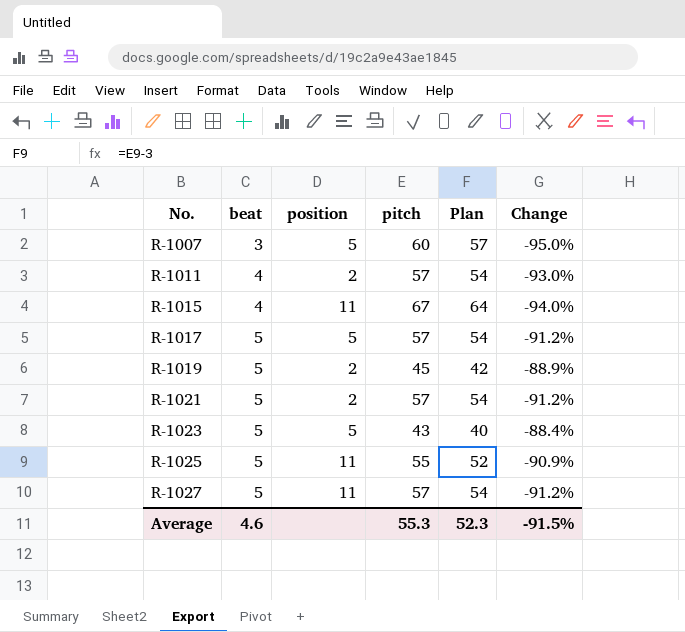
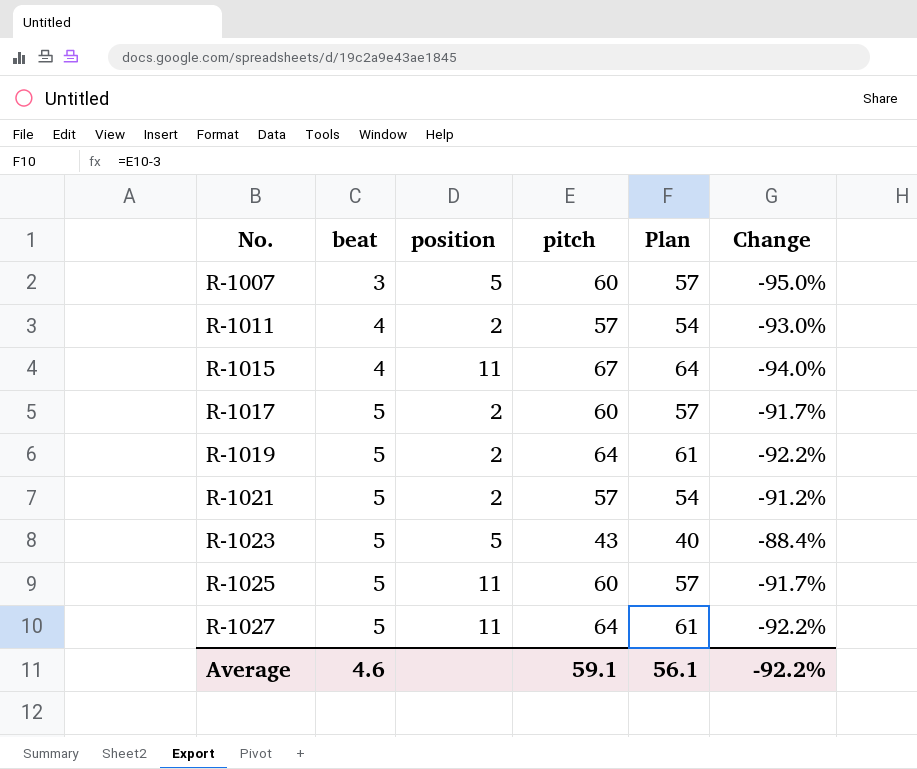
R-1017 | position: 5 -> 2
R-1017 | pitch: 57 -> 60
R-1017 | Plan: 54 -> 57
R-1017 | Change: -91.2% -> -91.7%
R-1019 | pitch: 45 -> 64
R-1019 | Plan: 42 -> 61
R-1019 | Change: -88.9% -> -92.2%
R-1025 | pitch: 55 -> 60
R-1025 | Plan: 52 -> 57
R-1025 | Change: -90.9% -> -91.7%
R-1027 | pitch: 57 -> 64
R-1027 | Plan: 54 -> 61
R-1027 | Change: -91.2% -> -92.2%
Average | pitch: 55.3 -> 59.1
Average | Plan: 52.3 -> 56.1
Average | Change: -91.5% -> -92.2%

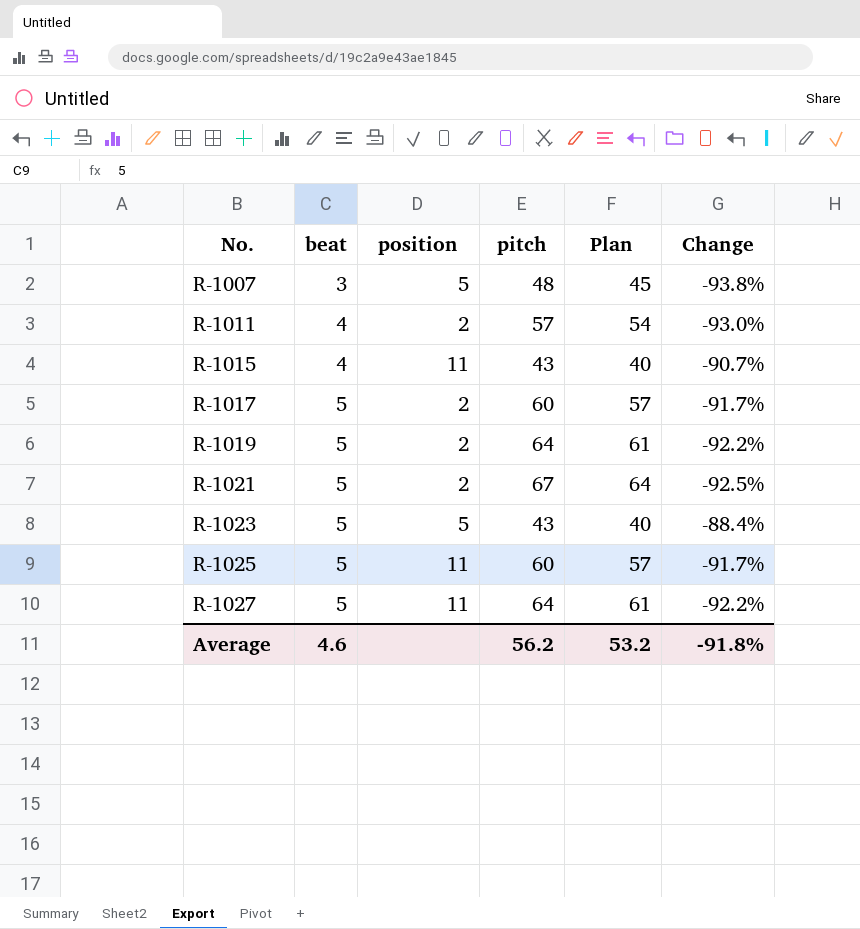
R-1007 | pitch: 60 -> 48
R-1007 | Plan: 57 -> 45
R-1007 | Change: -95.0% -> -93.8%
R-1015 | pitch: 67 -> 43
R-1015 | Plan: 64 -> 40
R-1015 | Change: -94.0% -> -90.7%
R-1021 | pitch: 57 -> 67
R-1021 | Plan: 54 -> 64
R-1021 | Change: -91.2% -> -92.5%
Average | pitch: 59.1 -> 56.2
Average | Plan: 56.1 -> 53.2
Average | Change: -92.2% -> -91.8%

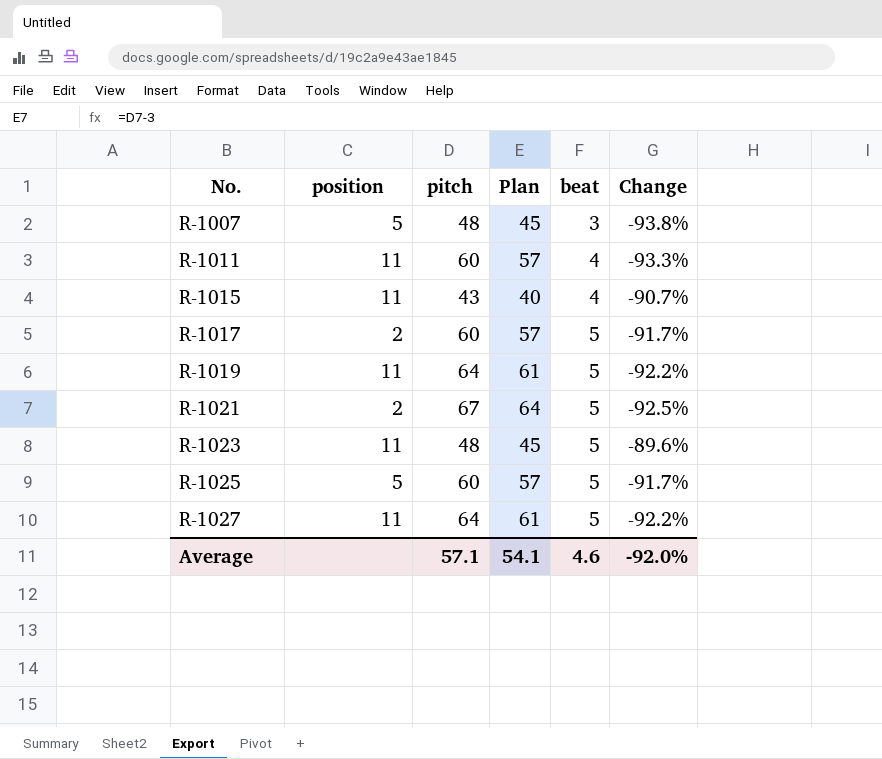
column beat | position: 2 -> 5
R-1011 | position: 2 -> 11
R-1011 | pitch: 57 -> 60
R-1011 | Plan: 54 -> 57
R-1011 | Change: -93.0% -> -93.3%
R-1019 | position: 2 -> 11
R-1023 | position: 5 -> 11
R-1023 | pitch: 43 -> 48
R-1023 | Plan: 40 -> 45
R-1023 | Change: -88.4% -> -89.6%
R-1025 | position: 11 -> 5
Average | pitch: 56.2 -> 57.1
Average | Plan: 53.2 -> 54.1
Average | Change: -91.8% -> -92.0%

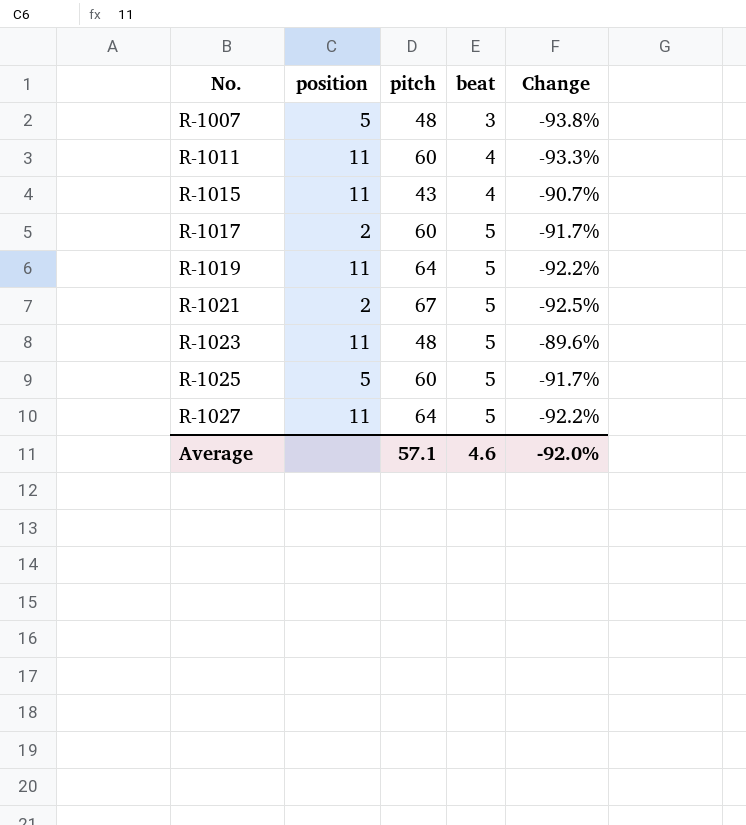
column Plan | formula: [pitch] - 3 -> none

